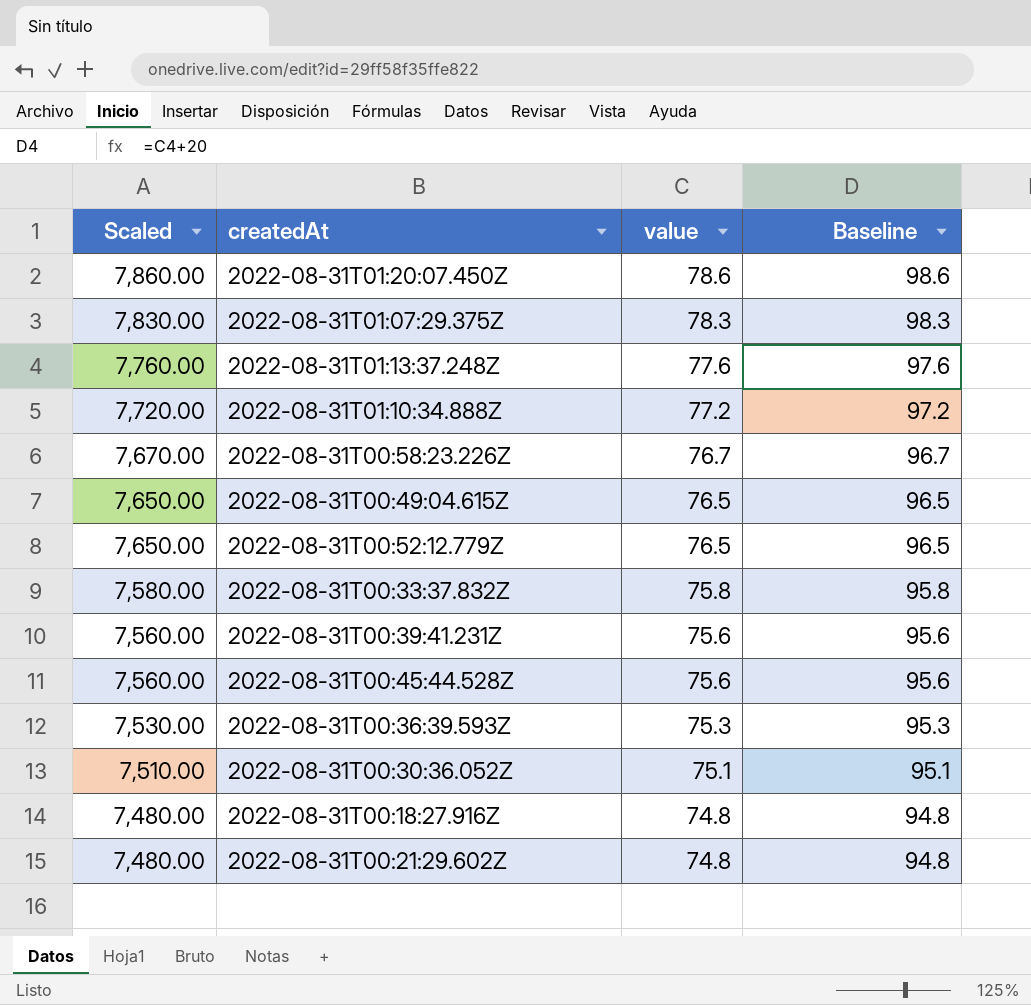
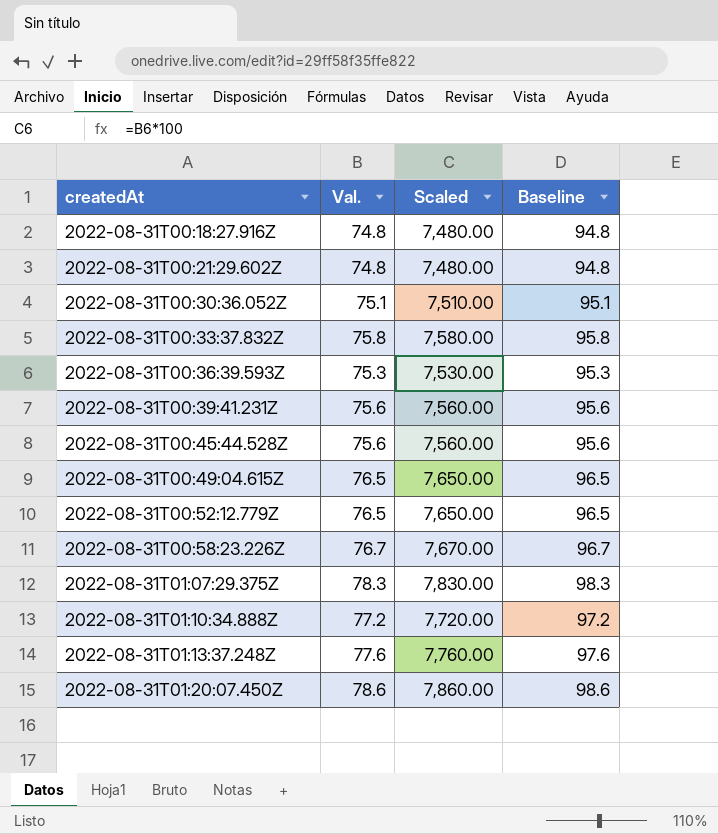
row order: Scaled descending -> createdAt ascending
column name: value -> Val.
column Scaled | position: 1 -> 3

